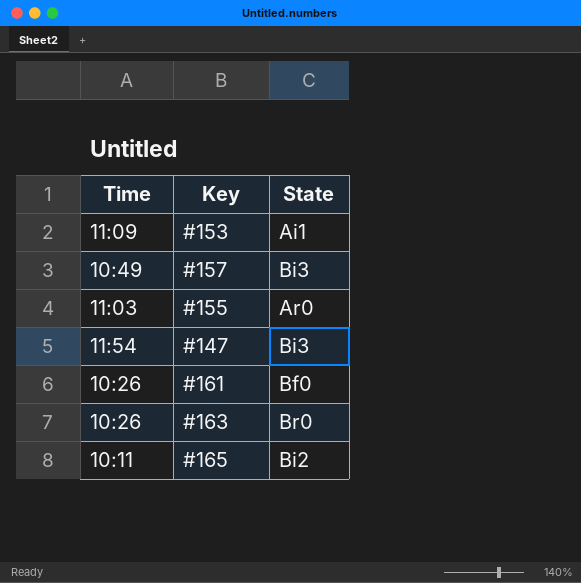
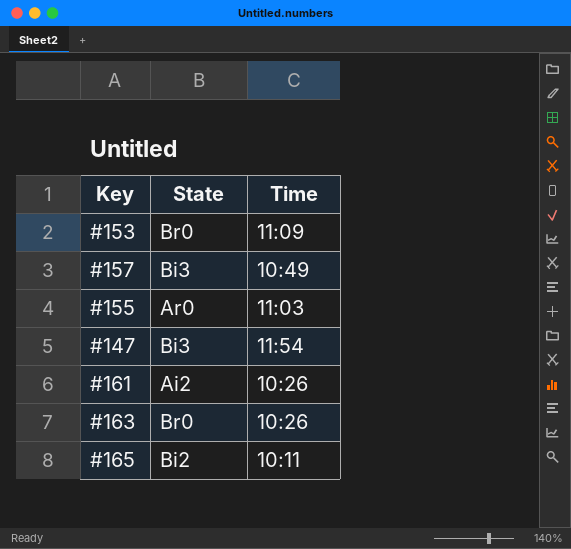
column Time | position: 1 -> 3
#153 | State: Ai1 -> Br0
#161 | State: Bf0 -> Ai2

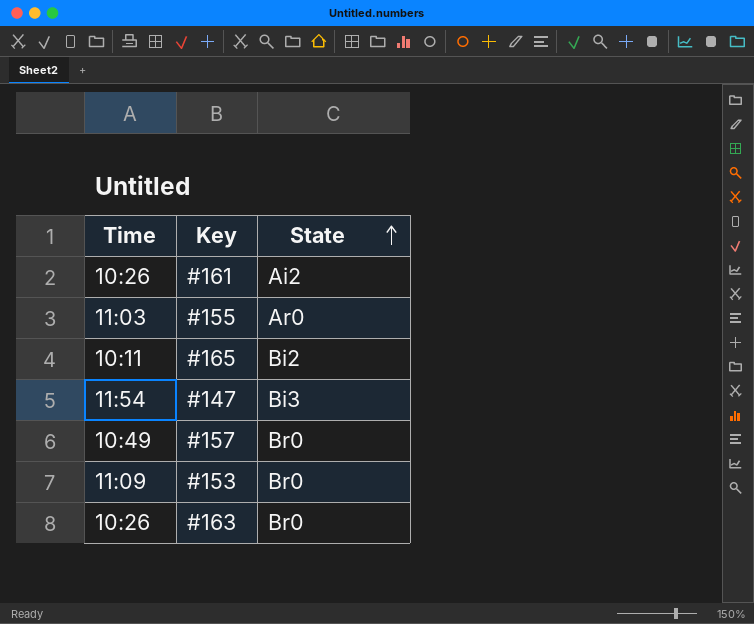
row order: none -> State ascending
column Time | position: 3 -> 1
#157 | State: Bi3 -> Br0

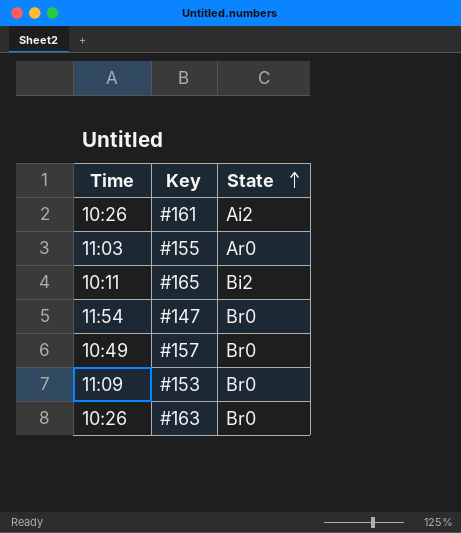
#147 | State: Bi3 -> Br0

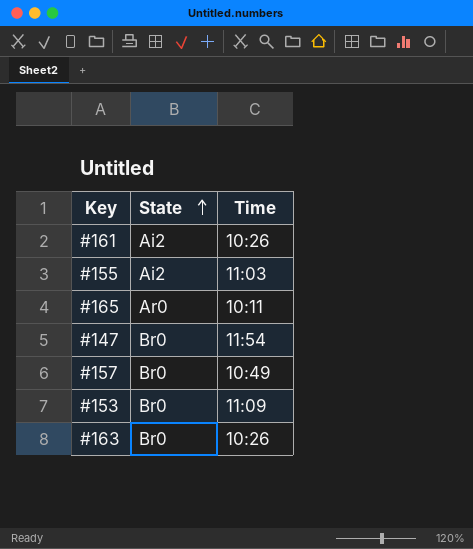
column Time | position: 1 -> 3
#155 | State: Ar0 -> Ai2
#165 | State: Bi2 -> Ar0

